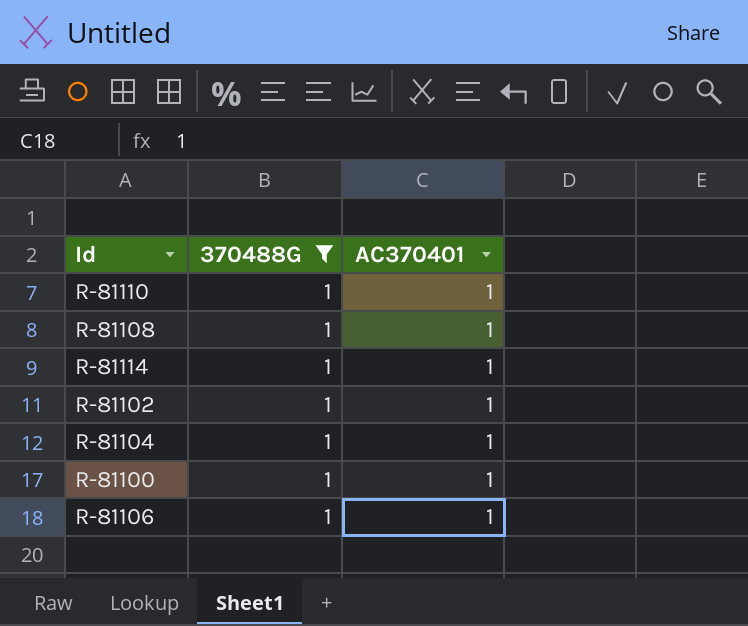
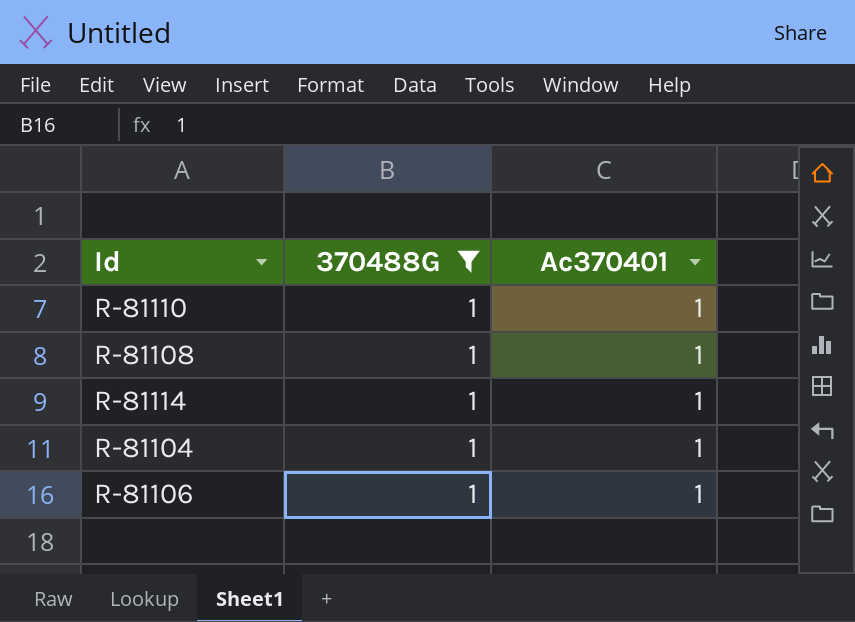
column name: AC370401 -> Ac370401
row R-81102: 1 | 1 -> none
row R-81100: 1 | 1 -> none

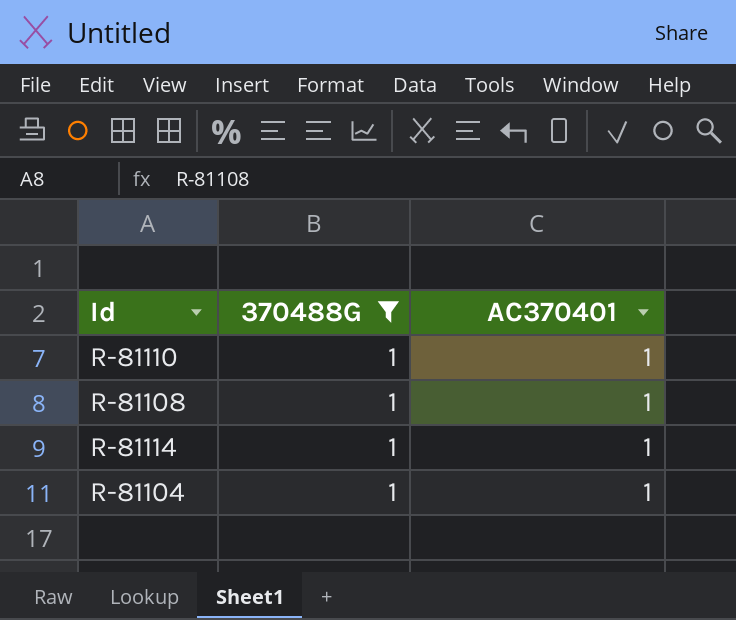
column name: Ac370401 -> AC370401
row R-81106: 1 | 1 -> none

